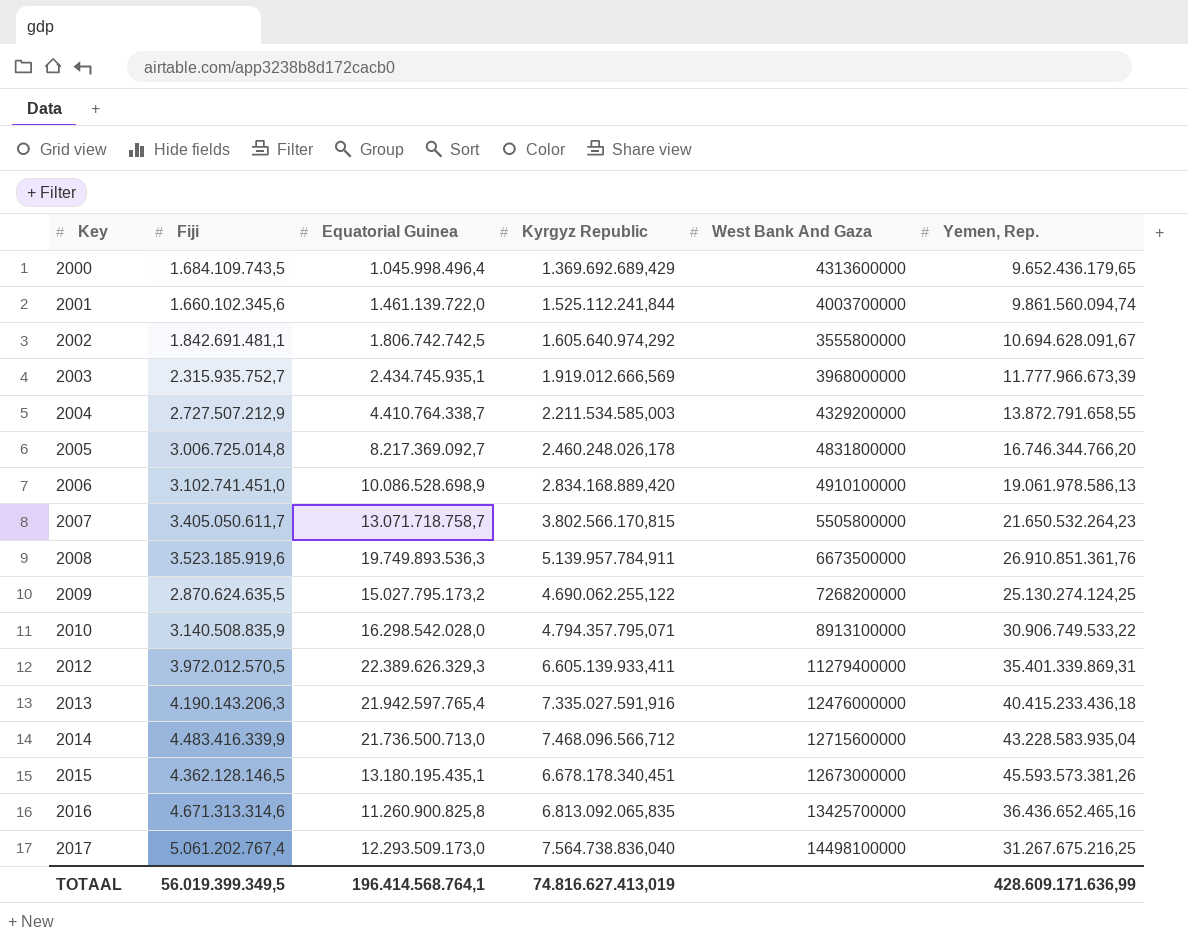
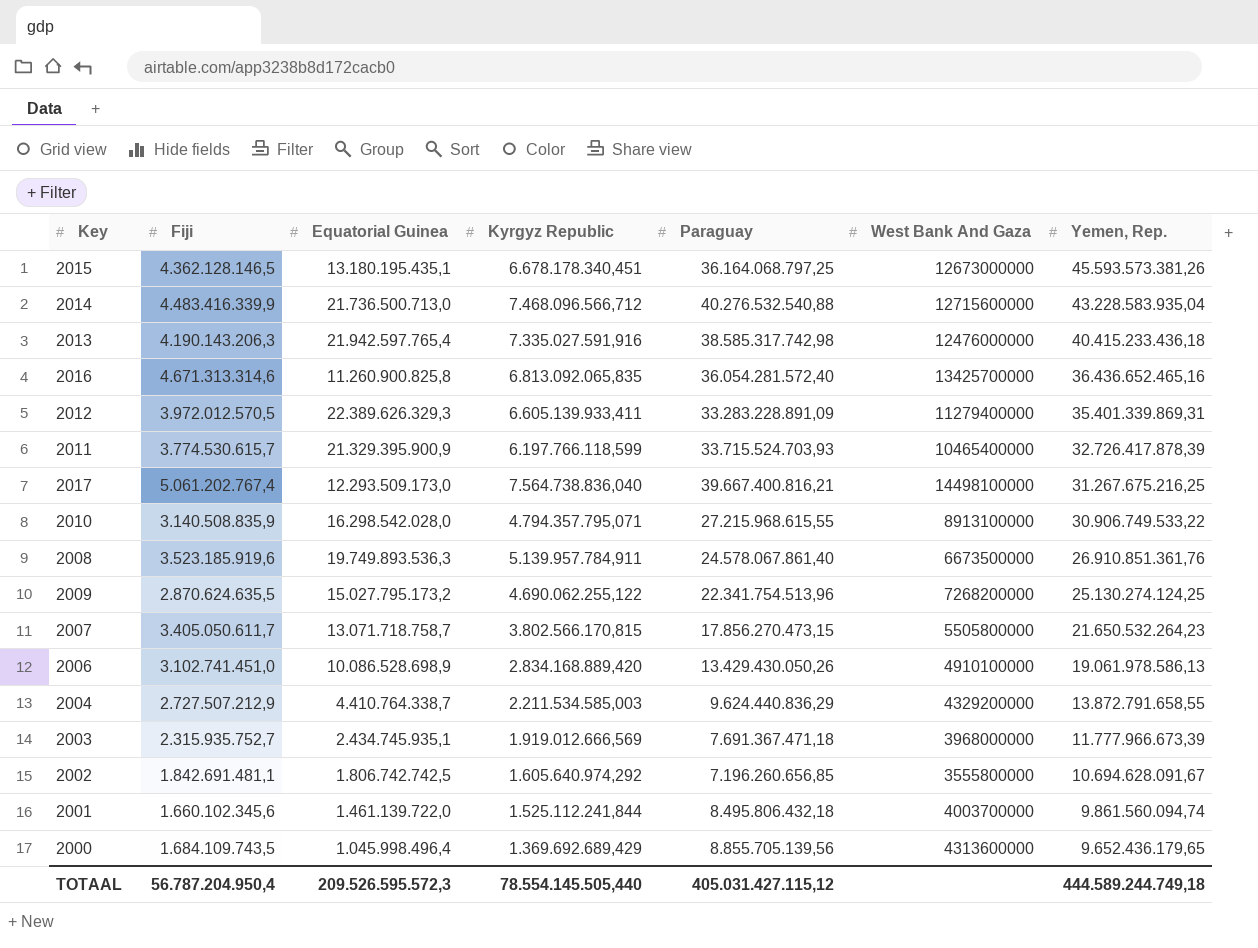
row order: Key ascending -> Yemen, Rep. descending
column Paraguay | position: none -> 5
row 2005: 3.006.725.014,8 | 8.217.369.092,7 | 2.460.248.026,178 | 4831800000 | 16.746.344.766,20 -> none
row 2011: none -> 3.774.530.615,7 | 21.329.395.900,9 | 6.197.766.118,599 | 33.715.524.703,93 | 10465400000 | 32.726.417.878,39
TOTAAL | Fiji: 56.019.399.349,5 -> 56.787.204.950,4
TOTAAL | Equatorial Guinea: 196.414.568.764,1 -> 209.526.595.572,3
TOTAAL | Kyrgyz Republic: 74.816.627.413,019 -> 78.554.145.505,440
TOTAAL | Yemen, Rep.: 428.609.171.636,99 -> 444.589.244.749,18

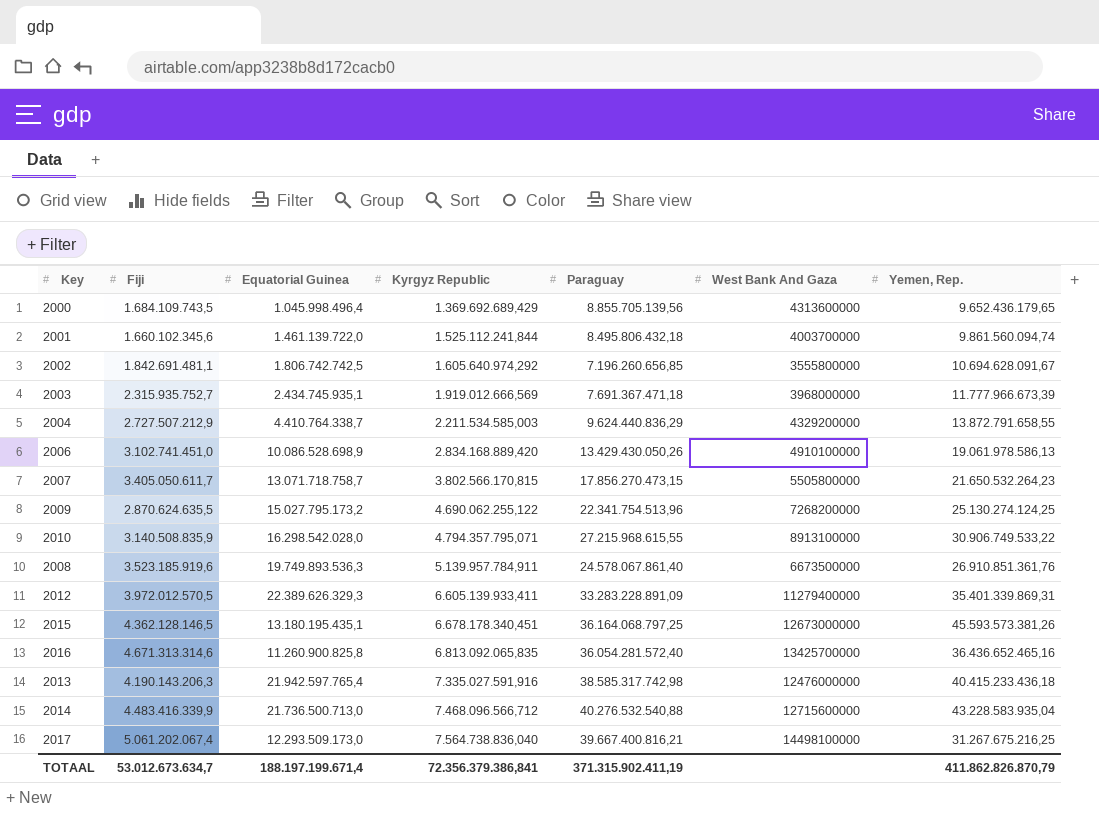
row order: Yemen, Rep. descending -> Kyrgyz Republic ascending
row 2011: 3.774.530.615,7 | 21.329.395.900,9 | 6.197.766.118,599 | 33.715.524.703,93 | 10465400000 | 32.726.417.878,39 -> none
2017 | Fiji: 5.061.202.767,4 -> 5.061.202.067,4
TOTAAL | Fiji: 56.787.204.950,4 -> 53.012.673.634,7
TOTAAL | Equatorial Guinea: 209.526.595.572,3 -> 188.197.199.671,4
TOTAAL | Kyrgyz Republic: 78.554.145.505,440 -> 72.356.379.386,841
TOTAAL | Paraguay: 405.031.427.115,12 -> 371.315.902.411,19
TOTAAL | Yemen, Rep.: 444.589.244.749,18 -> 411.862.826.870,79

